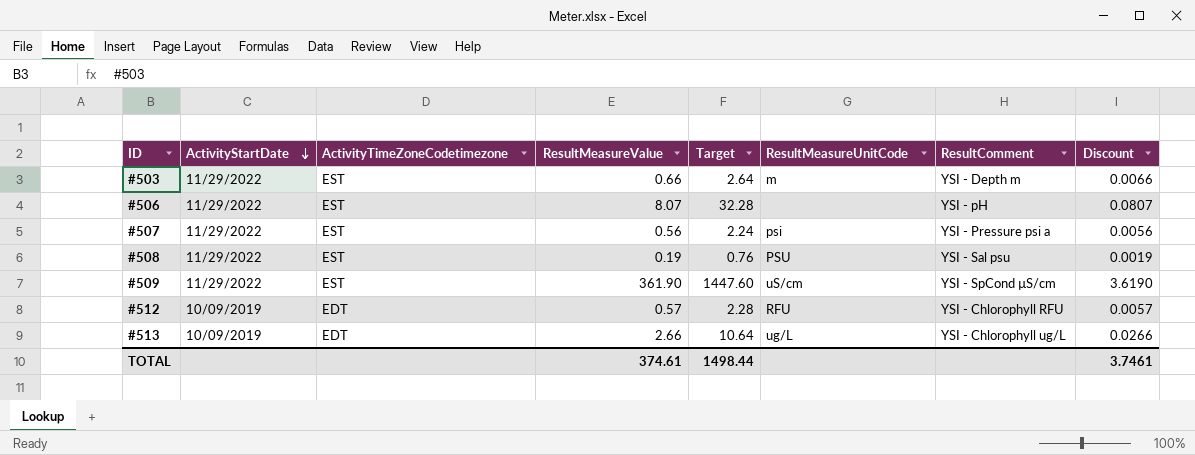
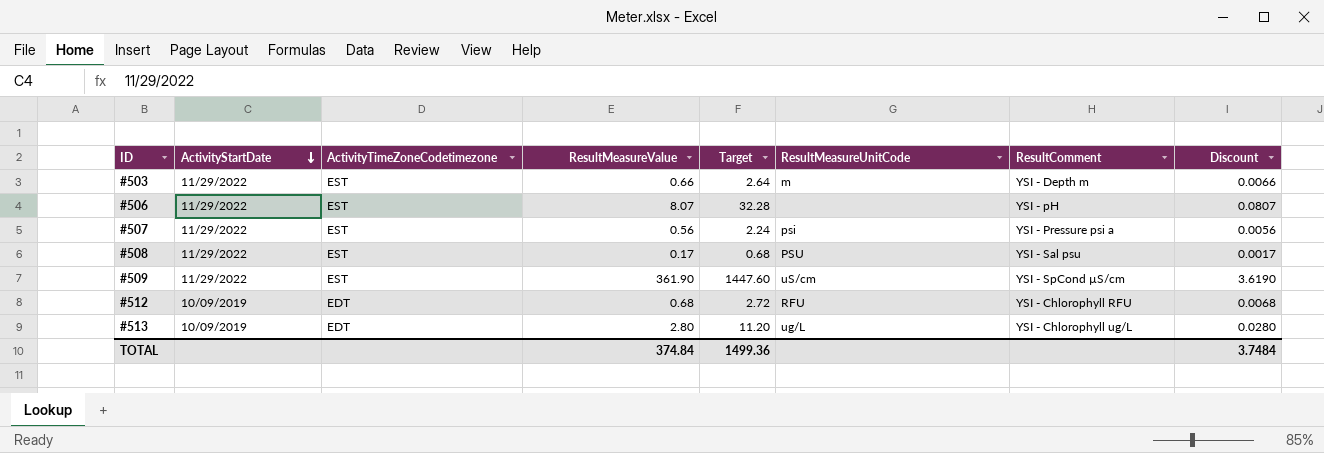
#508 | ResultMeasureValue: 0.19 -> 0.17
#508 | Target: 0.76 -> 0.68
#508 | Discount: 0.0019 -> 0.0017
#512 | ResultMeasureValue: 0.57 -> 0.68
#512 | Target: 2.28 -> 2.72
#512 | Discount: 0.0057 -> 0.0068
#513 | ResultMeasureValue: 2.66 -> 2.80
#513 | Target: 10.64 -> 11.20
#513 | Discount: 0.0266 -> 0.0280
TOTAL | ResultMeasureValue: 374.61 -> 374.84
TOTAL | Target: 1498.44 -> 1499.36
TOTAL | Discount: 3.7461 -> 3.7484

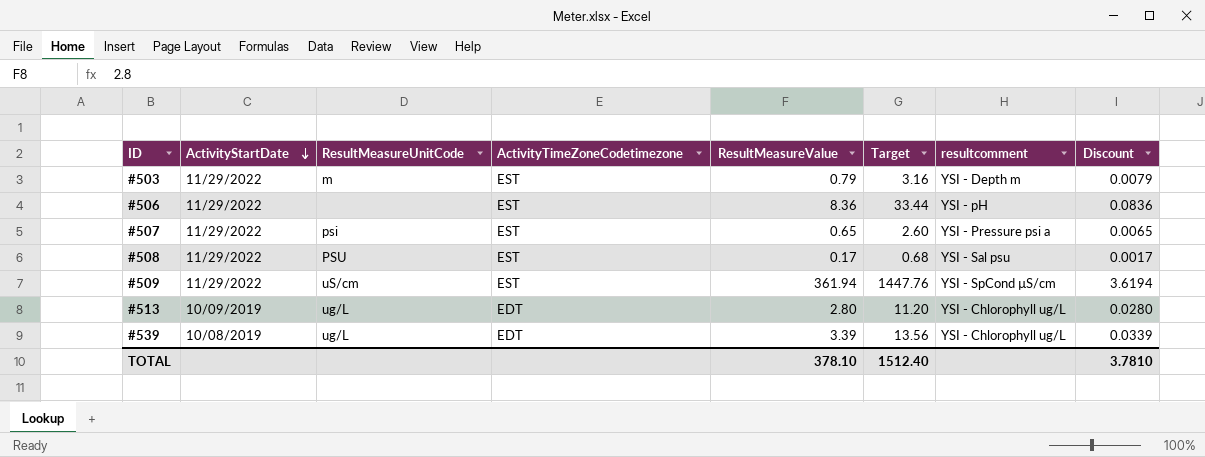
column ResultMeasureUnitCode | position: 6 -> 3
column name: ResultComment -> resultcomment
row #512: 10/09/2019 | EDT | 0.68 | 2.72 | RFU | YSI - Chlorophyll RFU | 0.0068 -> none
#503 | ResultMeasureValue: 0.66 -> 0.79
#503 | Target: 2.64 -> 3.16
#503 | Discount: 0.0066 -> 0.0079
#506 | ResultMeasureValue: 8.07 -> 8.36
#506 | Target: 32.28 -> 33.44
#506 | Discount: 0.0807 -> 0.0836
#507 | ResultMeasureValue: 0.56 -> 0.65
#507 | Target: 2.24 -> 2.60
#507 | Discount: 0.0056 -> 0.0065
#509 | ResultMeasureValue: 361.90 -> 361.94
#509 | Target: 1447.60 -> 1447.76
#509 | Discount: 3.6190 -> 3.6194
row #539: none -> 10/08/2019 | ug/L | EDT | 3.39 | 13.56 | YSI - Chlorophyll ug/L | 0.0339
TOTAL | ResultMeasureValue: 374.84 -> 378.10
TOTAL | Target: 1499.36 -> 1512.40
TOTAL | Discount: 3.7484 -> 3.7810

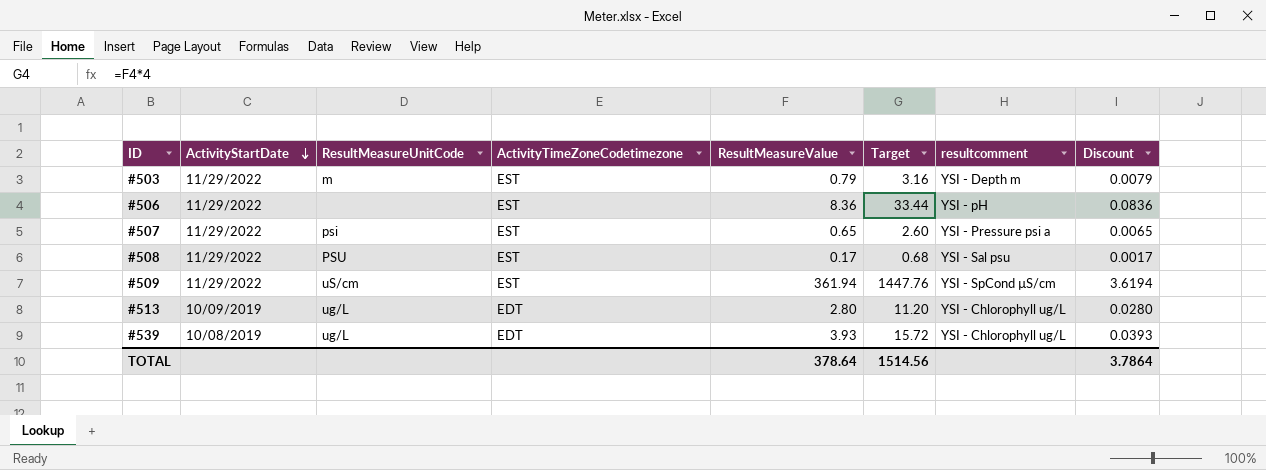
#539 | ResultMeasureValue: 3.39 -> 3.93
#539 | Target: 13.56 -> 15.72
#539 | Discount: 0.0339 -> 0.0393
TOTAL | ResultMeasureValue: 378.10 -> 378.64
TOTAL | Target: 1512.40 -> 1514.56
TOTAL | Discount: 3.7810 -> 3.7864

